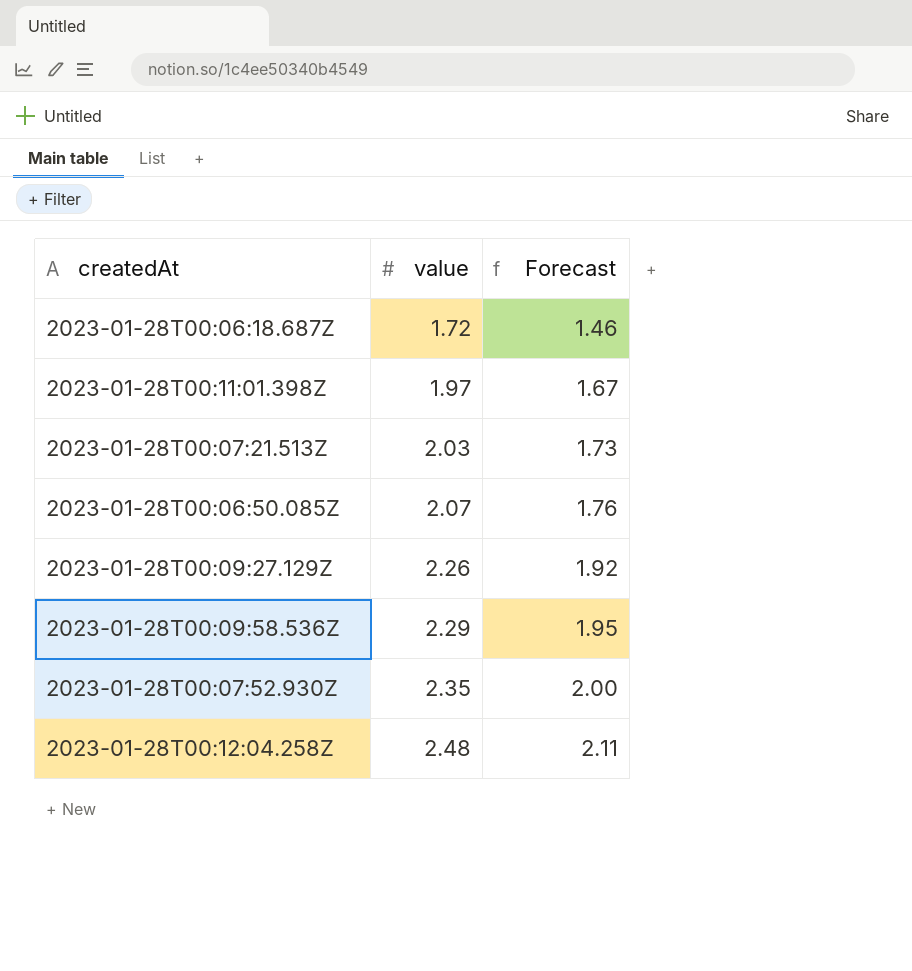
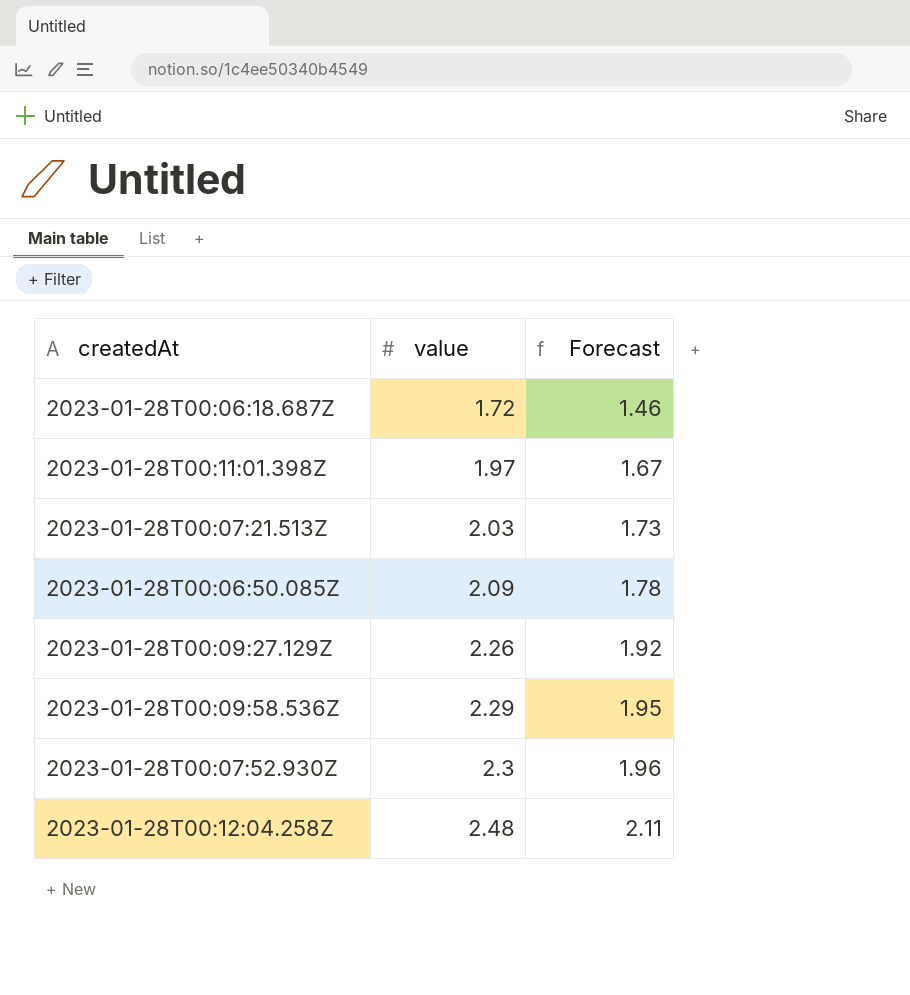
2023-01-28T00:06:50.085Z | value: 2.07 -> 2.09
2023-01-28T00:06:50.085Z | Forecast: 1.76 -> 1.78
2023-01-28T00:07:52.930Z | value: 2.35 -> 2.3
2023-01-28T00:07:52.930Z | Forecast: 2.00 -> 1.96

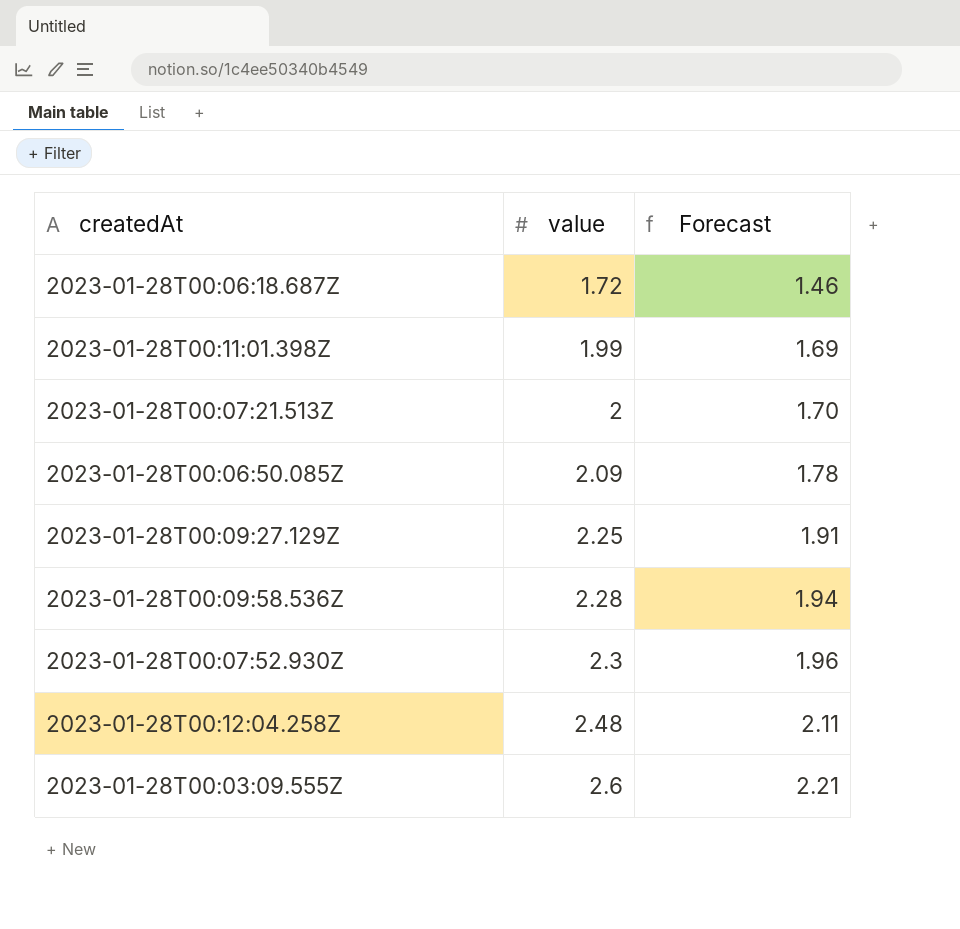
2023-01-28T00:11:01.398Z | value: 1.97 -> 1.99
2023-01-28T00:11:01.398Z | Forecast: 1.67 -> 1.69
2023-01-28T00:07:21.513Z | value: 2.03 -> 2
2023-01-28T00:07:21.513Z | Forecast: 1.73 -> 1.70
2023-01-28T00:09:27.129Z | value: 2.26 -> 2.25
2023-01-28T00:09:27.129Z | Forecast: 1.92 -> 1.91
2023-01-28T00:09:58.536Z | value: 2.29 -> 2.28
2023-01-28T00:09:58.536Z | Forecast: 1.95 -> 1.94
row 2023-01-28T00:03:09.555Z: none -> 2.6 | 2.21

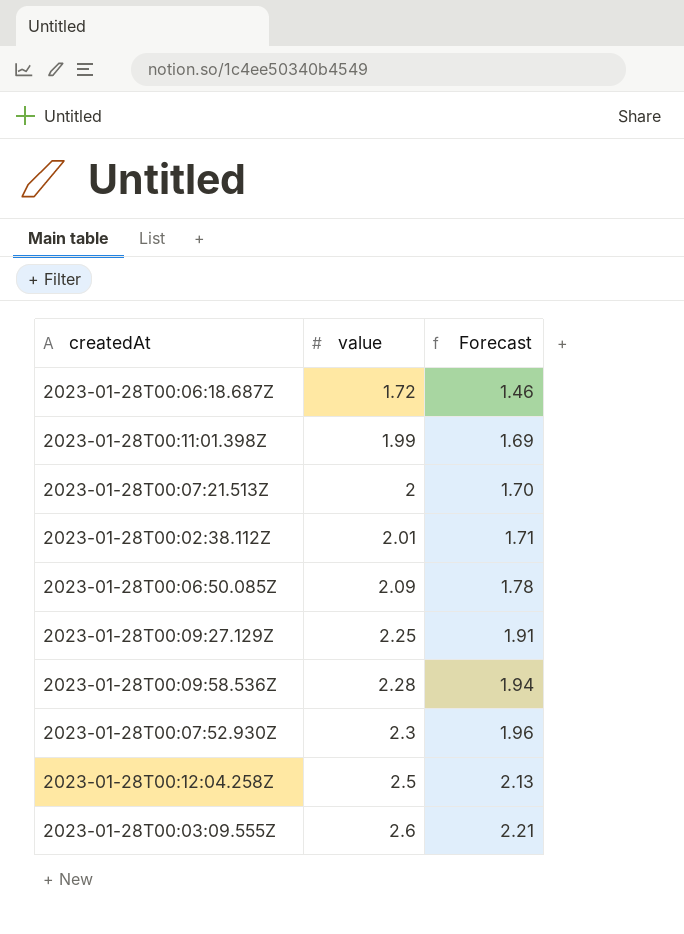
row 2023-01-28T00:02:38.112Z: none -> 2.01 | 1.71
2023-01-28T00:12:04.258Z | value: 2.48 -> 2.5
2023-01-28T00:12:04.258Z | Forecast: 2.11 -> 2.13

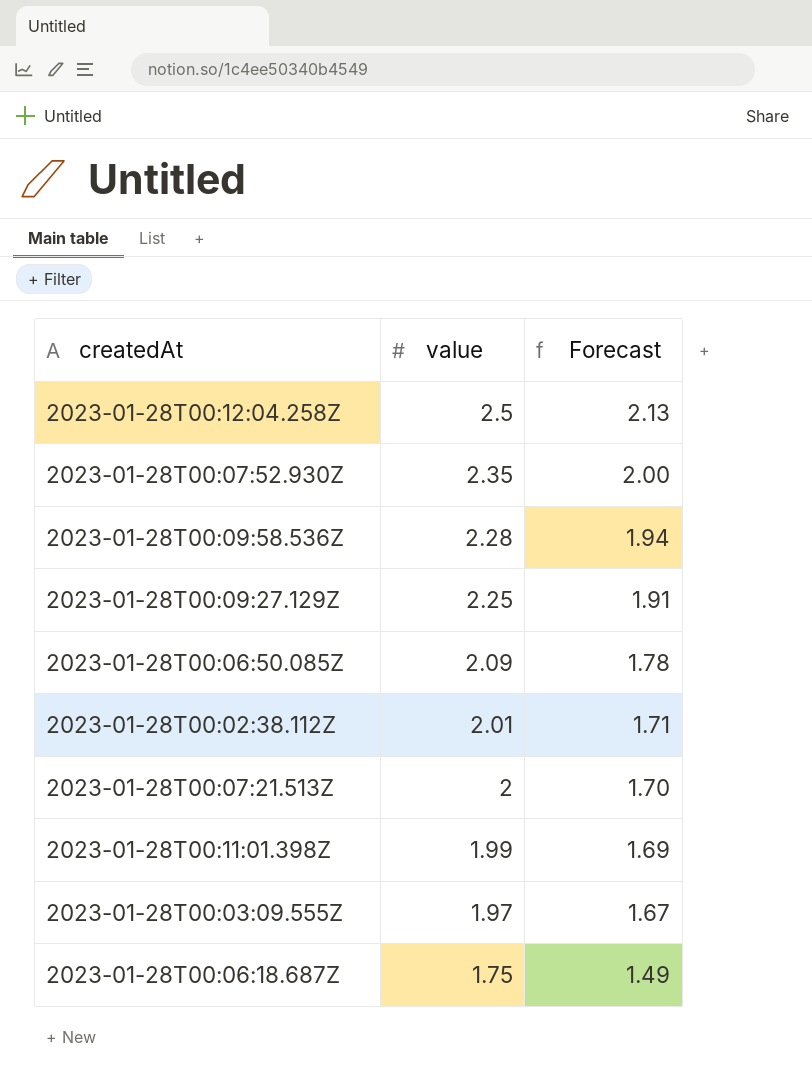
row order: value ascending -> value descending
2023-01-28T00:07:52.930Z | value: 2.3 -> 2.35
2023-01-28T00:07:52.930Z | Forecast: 1.96 -> 2.00
2023-01-28T00:03:09.555Z | value: 2.6 -> 1.97
2023-01-28T00:03:09.555Z | Forecast: 2.21 -> 1.67
2023-01-28T00:06:18.687Z | value: 1.72 -> 1.75
2023-01-28T00:06:18.687Z | Forecast: 1.46 -> 1.49

